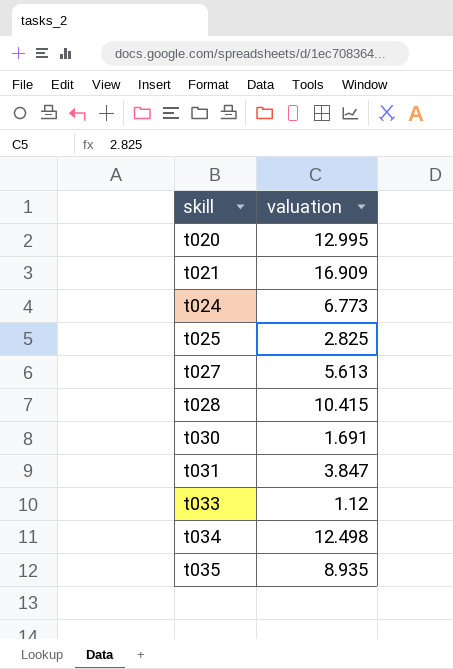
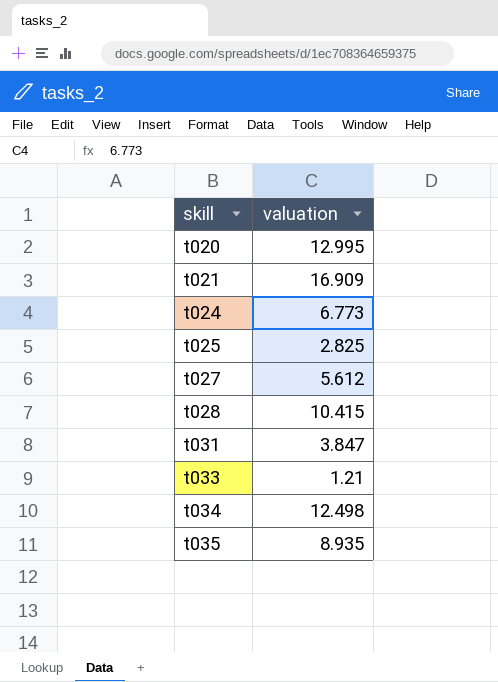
row t030: 1.691 -> none
t027 | valuation: 5.613 -> 5.612
t033 | valuation: 1.12 -> 1.21

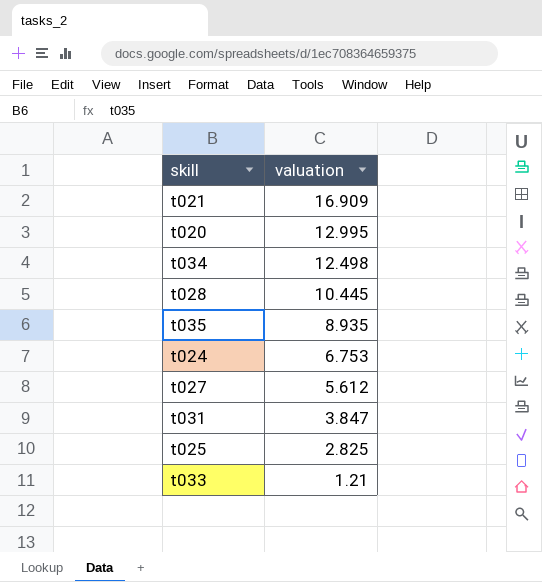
row order: skill ascending -> valuation descending
t028 | valuation: 10.415 -> 10.445
t024 | valuation: 6.773 -> 6.753

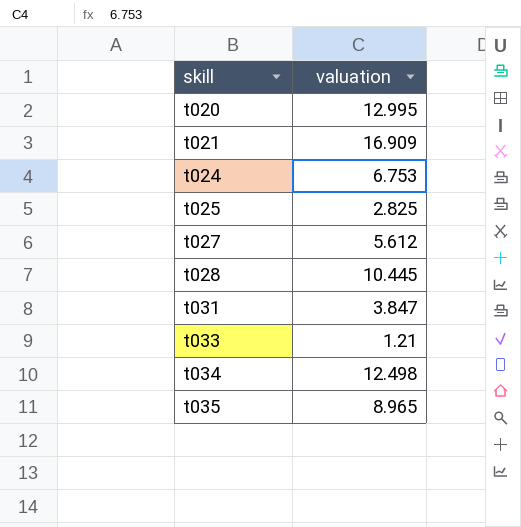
row order: valuation descending -> skill ascending
t035 | valuation: 8.935 -> 8.965

